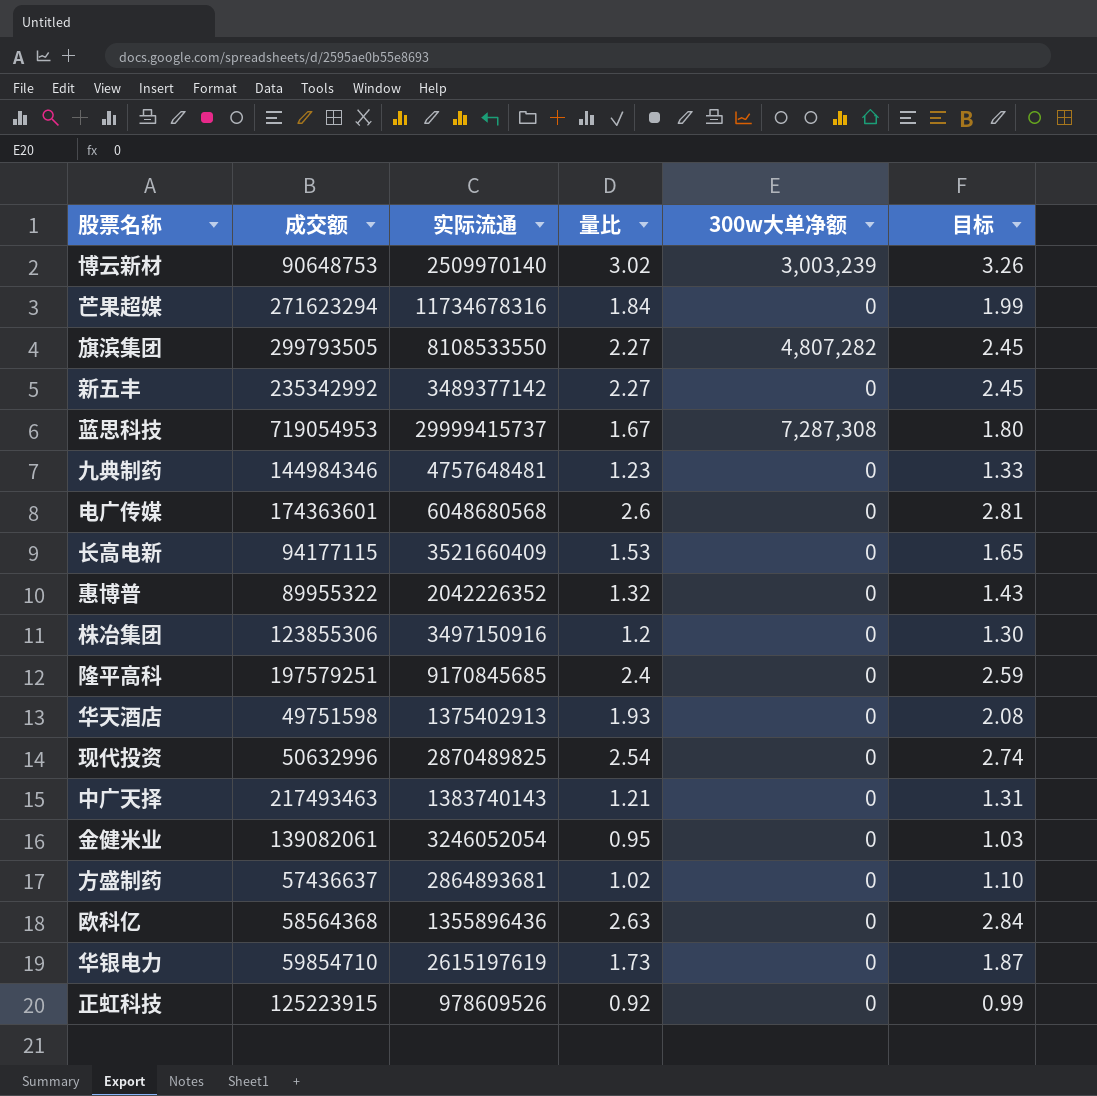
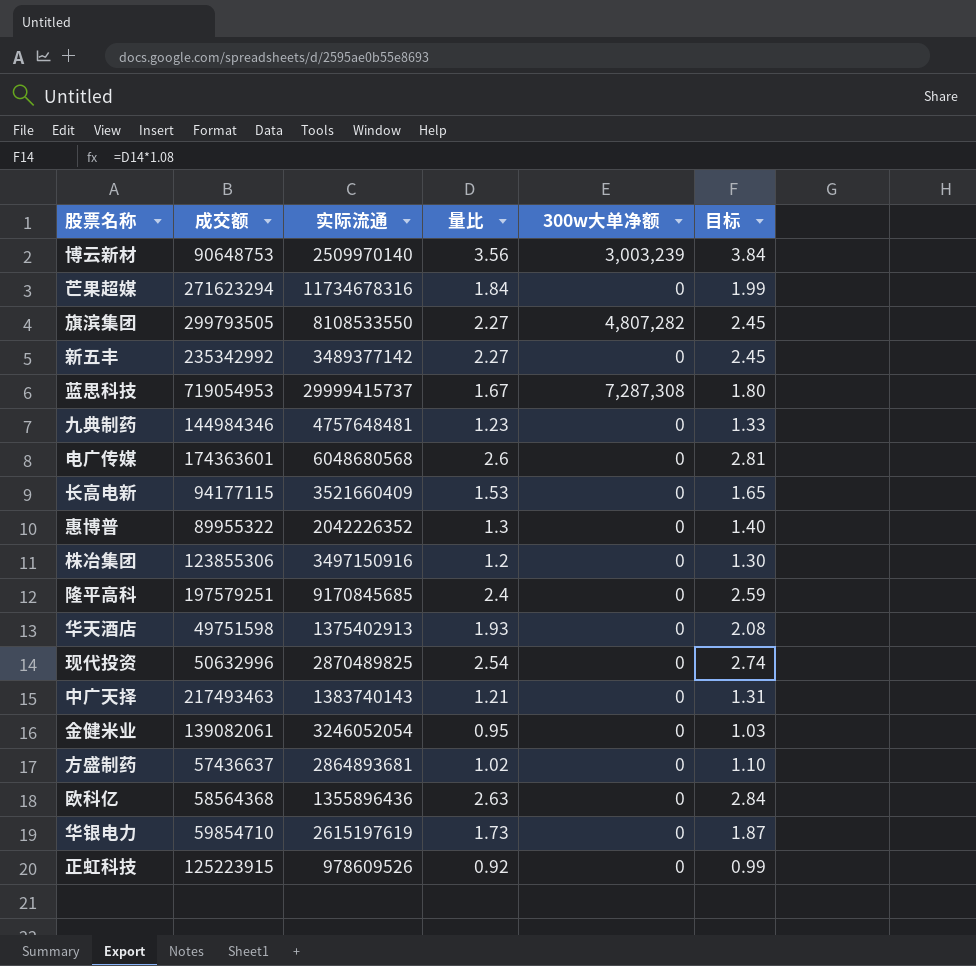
博云新材 | 量比: 3.02 -> 3.56
博云新材 | 目标: 3.26 -> 3.84
惠博普 | 量比: 1.32 -> 1.3
惠博普 | 目标: 1.43 -> 1.40

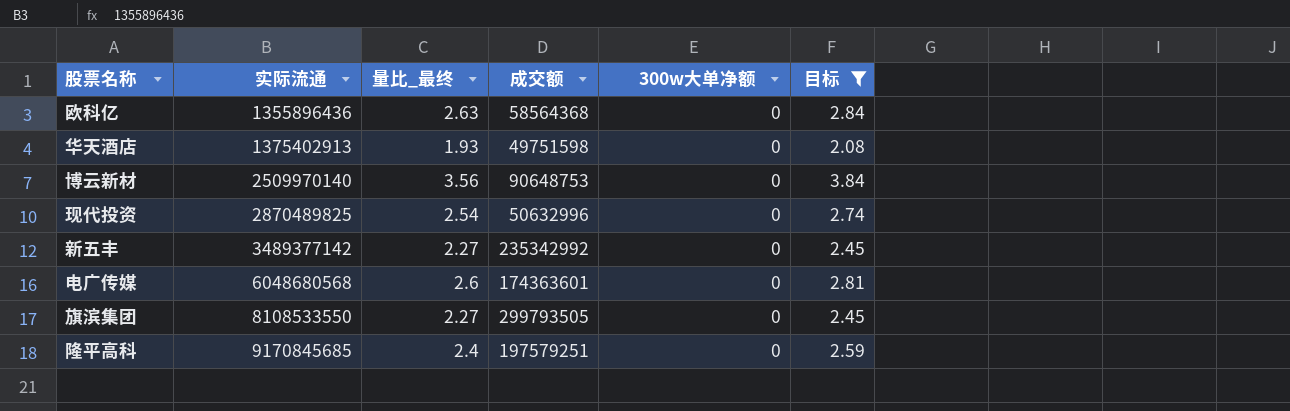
filter: none -> 目标 >= 2.08
row order: none -> 实际流通 ascending
column name: 量比 -> 量比_最终
column 成交额 | position: 2 -> 4
博云新材 | 300w大单净额: 3,003,239 -> 0
旗滨集团 | 300w大单净额: 4,807,282 -> 0

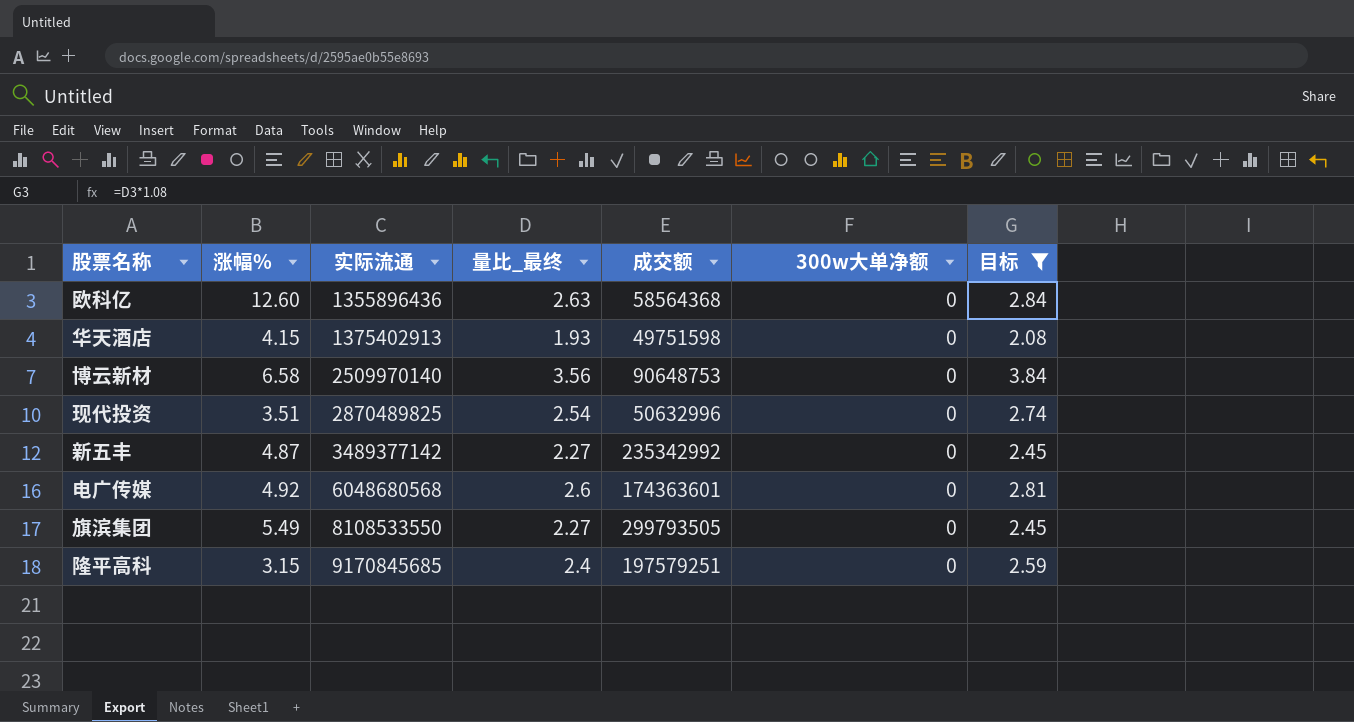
column 涨幅% | position: none -> 2

